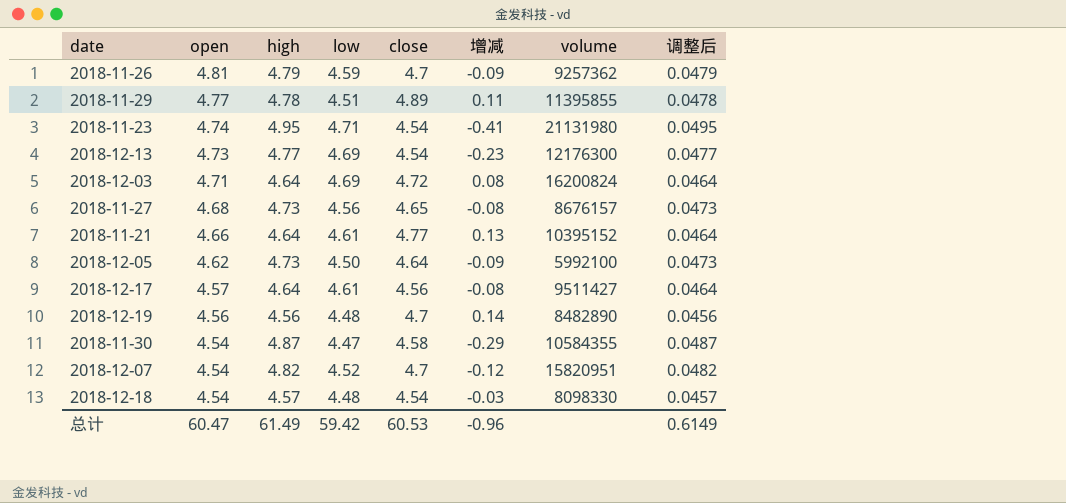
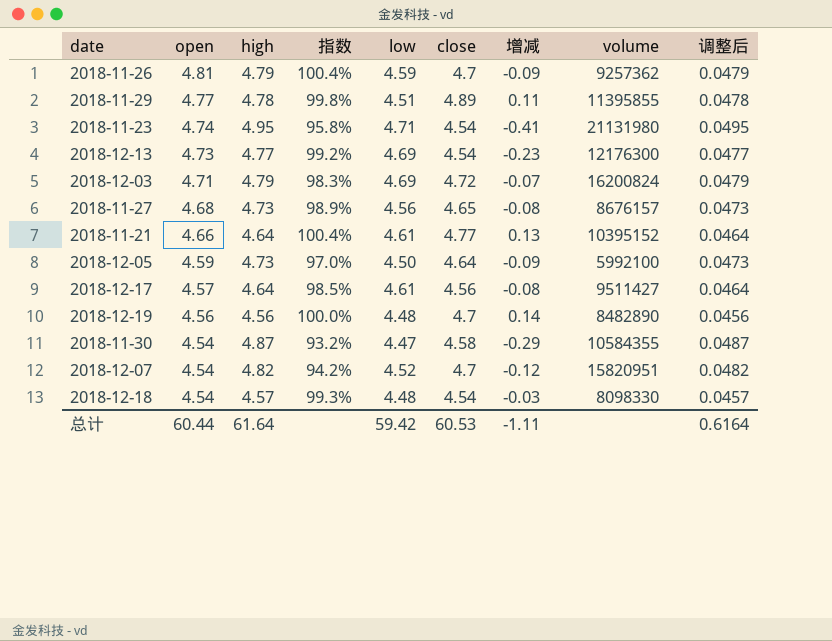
column 指数 | formula: none -> [open] / [high]
2018-12-03 | high: 4.64 -> 4.79
2018-12-03 | 增减: 0.08 -> -0.07
2018-12-03 | 调整后: 0.0464 -> 0.0479
2018-12-05 | open: 4.62 -> 4.59
总计 | open: 60.47 -> 60.44
总计 | high: 61.49 -> 61.64
总计 | 增减: -0.96 -> -1.11
总计 | 调整后: 0.6149 -> 0.6164

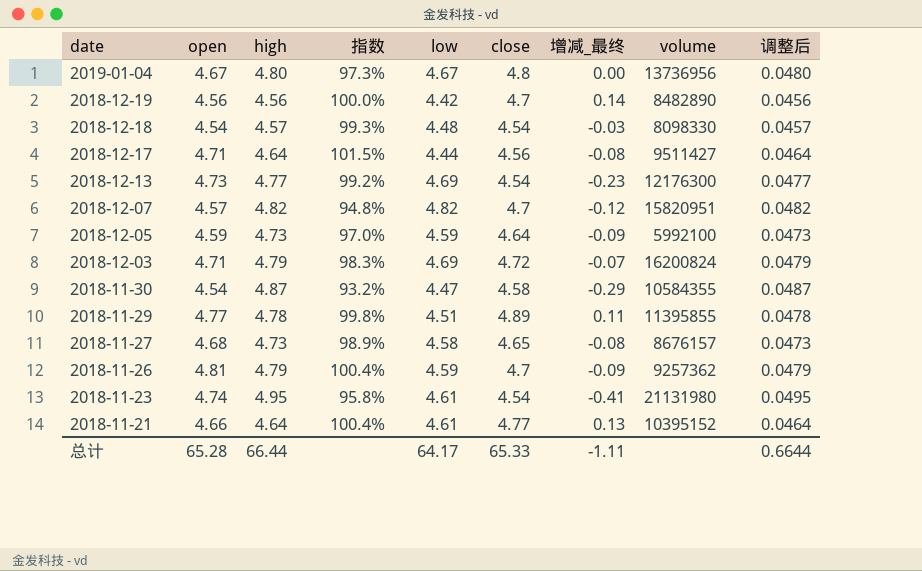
row order: open descending -> date descending
column name: 增减 -> 增减_最终
row 2019-01-04: none -> 4.67 | 4.80 | 97.3% | 4.67 | 4.8 | 0.00 | 13736956 | 0.0480
2018-12-19 | low: 4.48 -> 4.42
2018-12-17 | open: 4.57 -> 4.71
2018-12-17 | 指数: 98.5% -> 101.5%
2018-12-17 | low: 4.61 -> 4.44
2018-12-07 | open: 4.54 -> 4.57
2018-12-07 | 指数: 94.2% -> 94.8%
2018-12-07 | low: 4.52 -> 4.82
2018-12-05 | low: 4.50 -> 4.59
2018-11-27 | low: 4.56 -> 4.58
2018-11-23 | low: 4.71 -> 4.61
总计 | open: 60.44 -> 65.28
总计 | high: 61.64 -> 66.44
总计 | low: 59.42 -> 64.17
总计 | close: 60.53 -> 65.33
总计 | 调整后: 0.6164 -> 0.6644

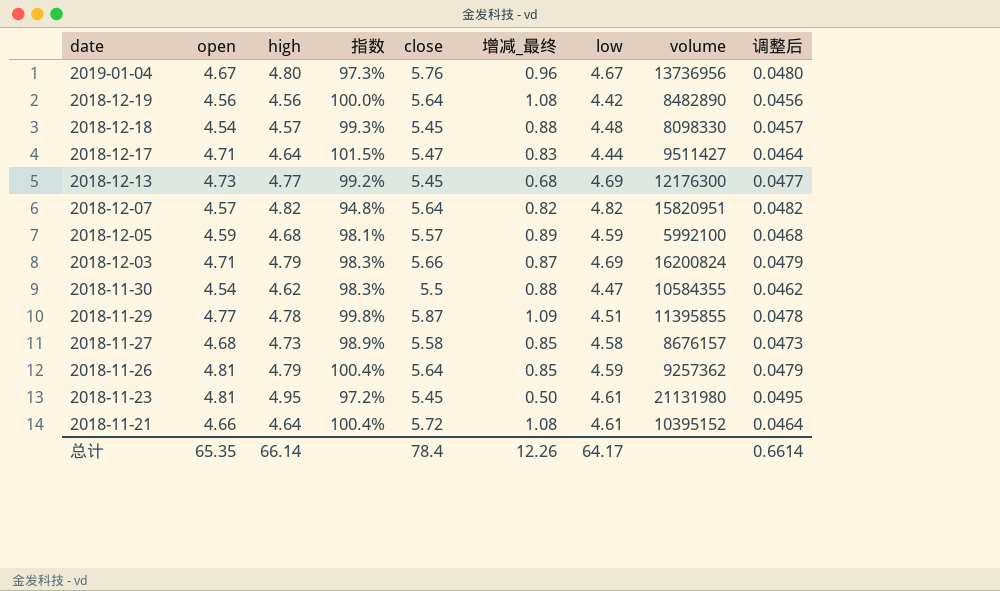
column low | position: 5 -> 7
2019-01-04 | close: 4.8 -> 5.76
2019-01-04 | 增减_最终: 0.00 -> 0.96
2018-12-19 | close: 4.7 -> 5.64
2018-12-19 | 增减_最终: 0.14 -> 1.08
2018-12-18 | close: 4.54 -> 5.45
2018-12-18 | 增减_最终: -0.03 -> 0.88
2018-12-17 | close: 4.56 -> 5.47
2018-12-17 | 增减_最终: -0.08 -> 0.83
2018-12-13 | close: 4.54 -> 5.45
2018-12-13 | 增减_最终: -0.23 -> 0.68
2018-12-07 | close: 4.7 -> 5.64
2018-12-07 | 增减_最终: -0.12 -> 0.82
2018-12-05 | high: 4.73 -> 4.68
2018-12-05 | 指数: 97.0% -> 98.1%
2018-12-05 | close: 4.64 -> 5.57
2018-12-05 | 增减_最终: -0.09 -> 0.89
2018-12-05 | 调整后: 0.0473 -> 0.0468
2018-12-03 | close: 4.72 -> 5.66
2018-12-03 | 增减_最终: -0.07 -> 0.87
2018-11-30 | high: 4.87 -> 4.62
2018-11-30 | 指数: 93.2% -> 98.3%
2018-11-30 | close: 4.58 -> 5.5
2018-11-30 | 增减_最终: -0.29 -> 0.88
2018-11-30 | 调整后: 0.0487 -> 0.0462
2018-11-29 | close: 4.89 -> 5.87
2018-11-29 | 增减_最终: 0.11 -> 1.09
2018-11-27 | close: 4.65 -> 5.58
2018-11-27 | 增减_最终: -0.08 -> 0.85
2018-11-26 | close: 4.7 -> 5.64
2018-11-26 | 增减_最终: -0.09 -> 0.85
2018-11-23 | open: 4.74 -> 4.81
2018-11-23 | 指数: 95.8% -> 97.2%
2018-11-23 | close: 4.54 -> 5.45
2018-11-23 | 增减_最终: -0.41 -> 0.50
2018-11-21 | close: 4.77 -> 5.72
2018-11-21 | 增减_最终: 0.13 -> 1.08
总计 | open: 65.28 -> 65.35
总计 | high: 66.44 -> 66.14
总计 | close: 65.33 -> 78.4
总计 | 增减_最终: -1.11 -> 12.26
总计 | 调整后: 0.6644 -> 0.6614

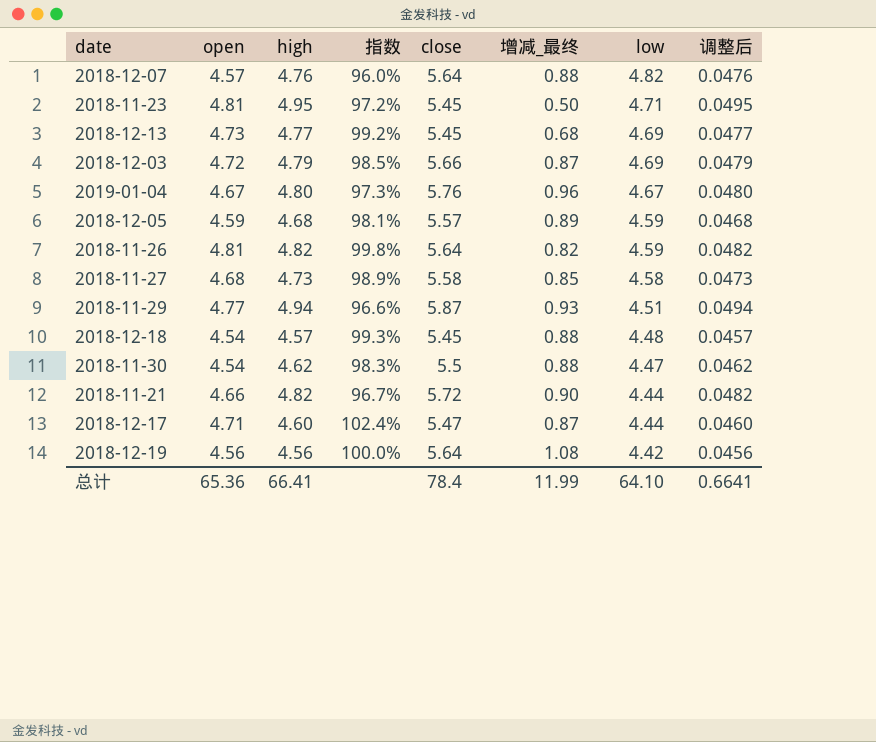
row order: date descending -> low descending
column volume | position: 8 -> none
2018-12-07 | high: 4.82 -> 4.76
2018-12-07 | 指数: 94.8% -> 96.0%
2018-12-07 | 增减_最终: 0.82 -> 0.88
2018-12-07 | 调整后: 0.0482 -> 0.0476
2018-11-23 | low: 4.61 -> 4.71
2018-12-03 | open: 4.71 -> 4.72
2018-12-03 | 指数: 98.3% -> 98.5%
2018-11-26 | high: 4.79 -> 4.82
2018-11-26 | 指数: 100.4% -> 99.8%
2018-11-26 | 增减_最终: 0.85 -> 0.82
2018-11-26 | 调整后: 0.0479 -> 0.0482
2018-11-29 | high: 4.78 -> 4.94
2018-11-29 | 指数: 99.8% -> 96.6%
2018-11-29 | 增减_最终: 1.09 -> 0.93
2018-11-29 | 调整后: 0.0478 -> 0.0494
2018-11-21 | high: 4.64 -> 4.82
2018-11-21 | 指数: 100.4% -> 96.7%
2018-11-21 | 增减_最终: 1.08 -> 0.90
2018-11-21 | low: 4.61 -> 4.44
2018-11-21 | 调整后: 0.0464 -> 0.0482
2018-12-17 | high: 4.64 -> 4.60
2018-12-17 | 指数: 101.5% -> 102.4%
2018-12-17 | 增减_最终: 0.83 -> 0.87
2018-12-17 | 调整后: 0.0464 -> 0.0460
总计 | open: 65.35 -> 65.36
总计 | high: 66.14 -> 66.41
总计 | 增减_最终: 12.26 -> 11.99
总计 | low: 64.17 -> 64.10
总计 | 调整后: 0.6614 -> 0.6641

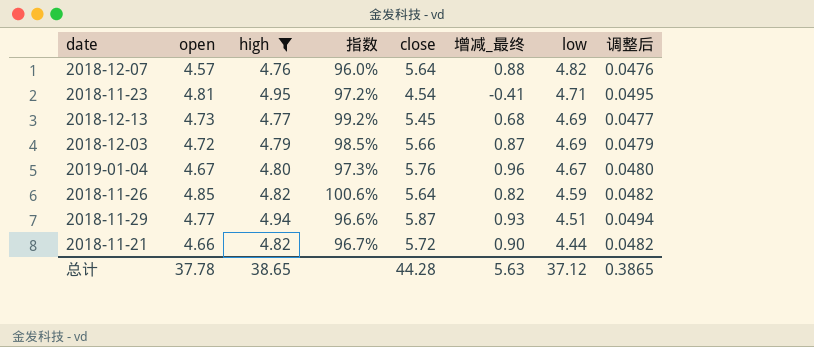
filter: none -> high >= 4.76
2018-11-23 | close: 5.45 -> 4.54
2018-11-23 | 增减_最终: 0.50 -> -0.41
2018-11-26 | open: 4.81 -> 4.85
2018-11-26 | 指数: 99.8% -> 100.6%
总计 | open: 65.36 -> 37.78
总计 | high: 66.41 -> 38.65
总计 | close: 78.4 -> 44.28
总计 | 增减_最终: 11.99 -> 5.63
总计 | low: 64.10 -> 37.12
总计 | 调整后: 0.6641 -> 0.3865

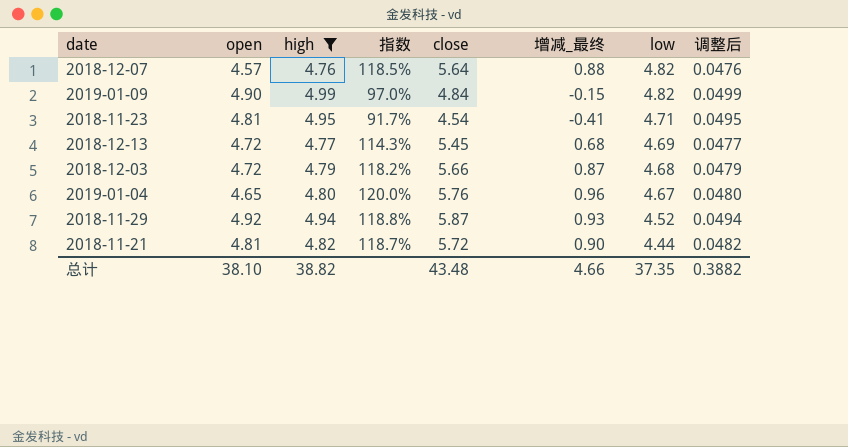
column 指数 | formula: [open] / [high] -> [close] / [high]
row 2018-11-26: 4.85 | 4.82 | 100.6% | 5.64 | 0.82 | 4.59 | 0.0482 -> none
row 2019-01-09: none -> 4.90 | 4.99 | 97.0% | 4.84 | -0.15 | 4.82 | 0.0499
2018-12-13 | open: 4.73 -> 4.72
2018-12-03 | low: 4.69 -> 4.68
2019-01-04 | open: 4.67 -> 4.65
2018-11-29 | open: 4.77 -> 4.92
2018-11-29 | low: 4.51 -> 4.52
2018-11-21 | open: 4.66 -> 4.81
总计 | open: 37.78 -> 38.10
总计 | high: 38.65 -> 38.82
总计 | close: 44.28 -> 43.48
总计 | 增减_最终: 5.63 -> 4.66
总计 | low: 37.12 -> 37.35
总计 | 调整后: 0.3865 -> 0.3882

